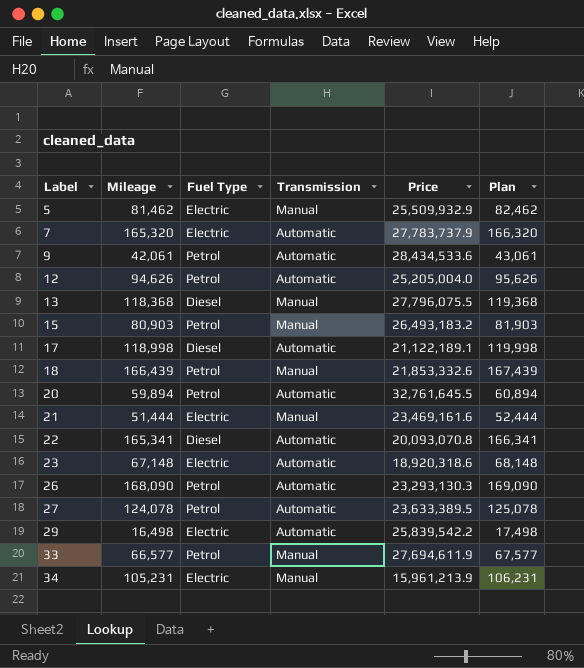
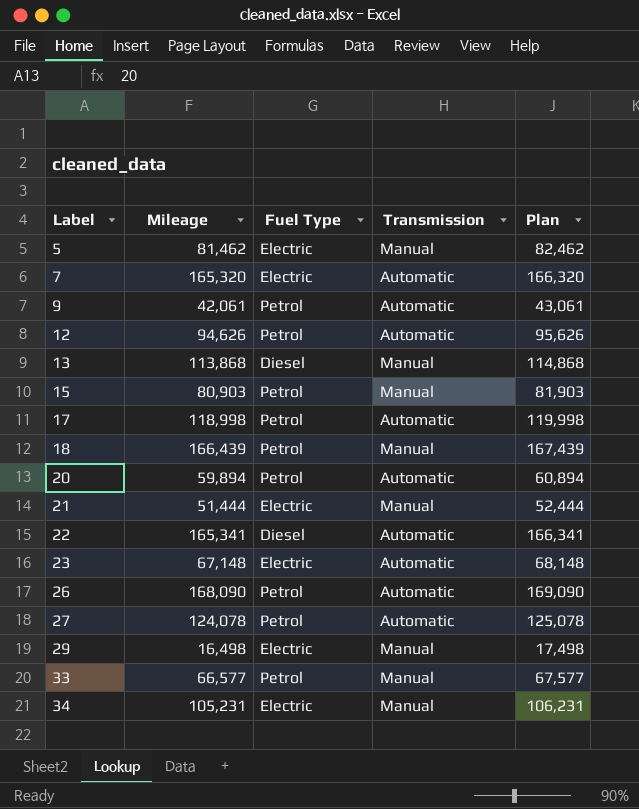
column Price | position: 5 -> none
13 | Mileage: 118,368 -> 113,868
13 | Plan: 119,368 -> 114,868
17 | Fuel Type: Diesel -> Petrol
29 | Transmission: Automatic -> Manual

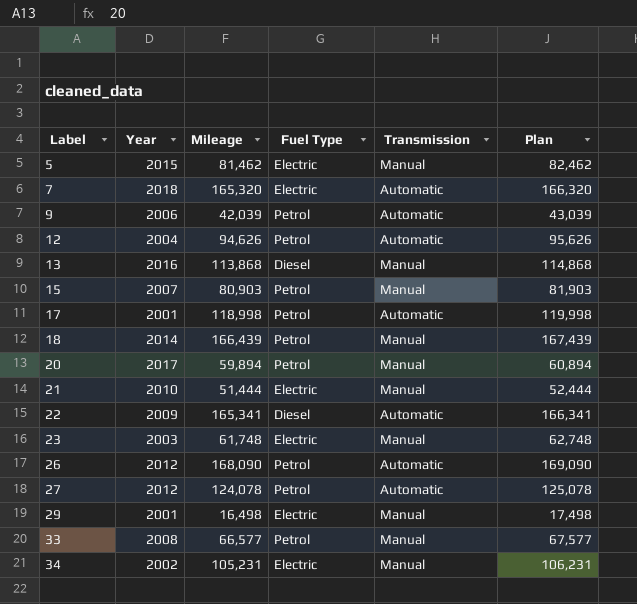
column Year | position: none -> 2
9 | Mileage: 42,061 -> 42,039
9 | Plan: 43,061 -> 43,039
20 | Transmission: Automatic -> Manual
23 | Mileage: 67,148 -> 61,748
23 | Transmission: Automatic -> Manual
23 | Plan: 68,148 -> 62,748

